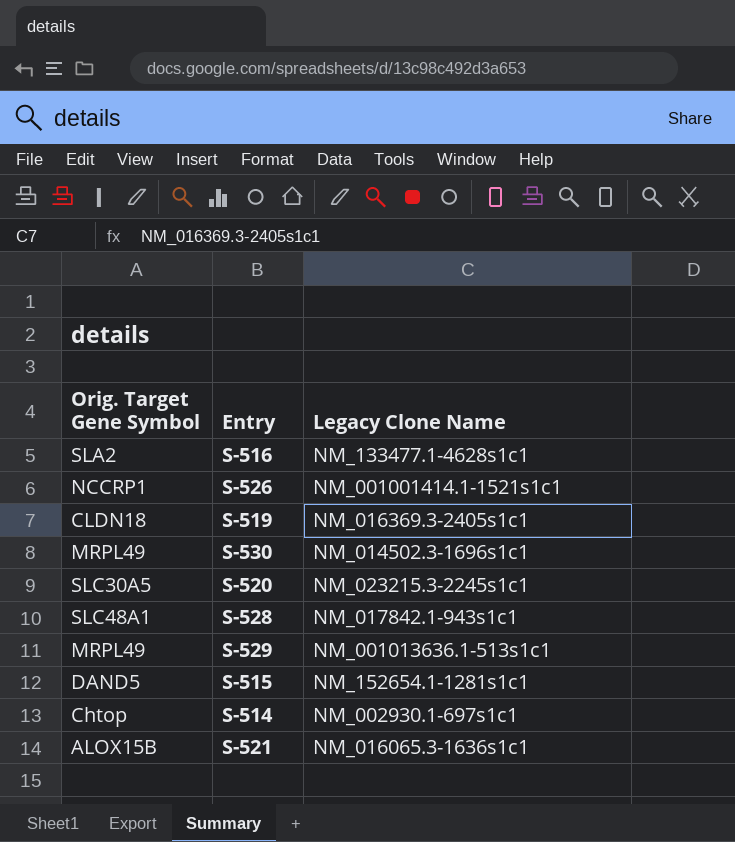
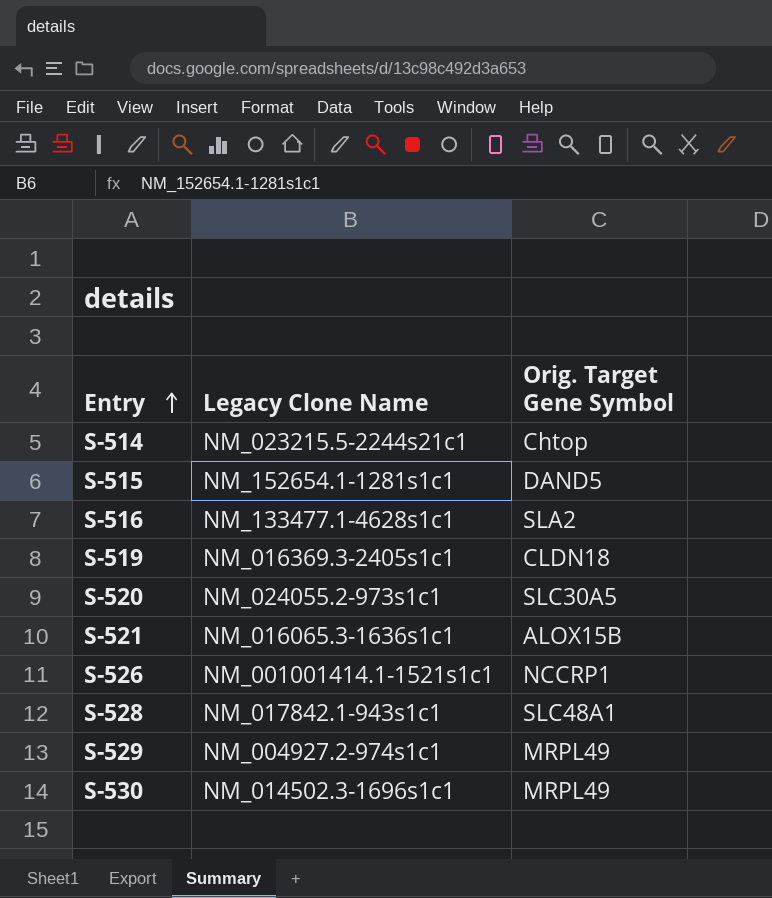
row order: none -> Entry ascending
column Orig. Target Gene Symbol | position: 1 -> 3
S-514 | Legacy Clone Name: NM_002930.1-697s1c1 -> NM_023215.5-2244s21c1
S-520 | Legacy Clone Name: NM_023215.3-2245s1c1 -> NM_024055.2-973s1c1
S-529 | Legacy Clone Name: NM_001013636.1-513s1c1 -> NM_004927.2-974s1c1

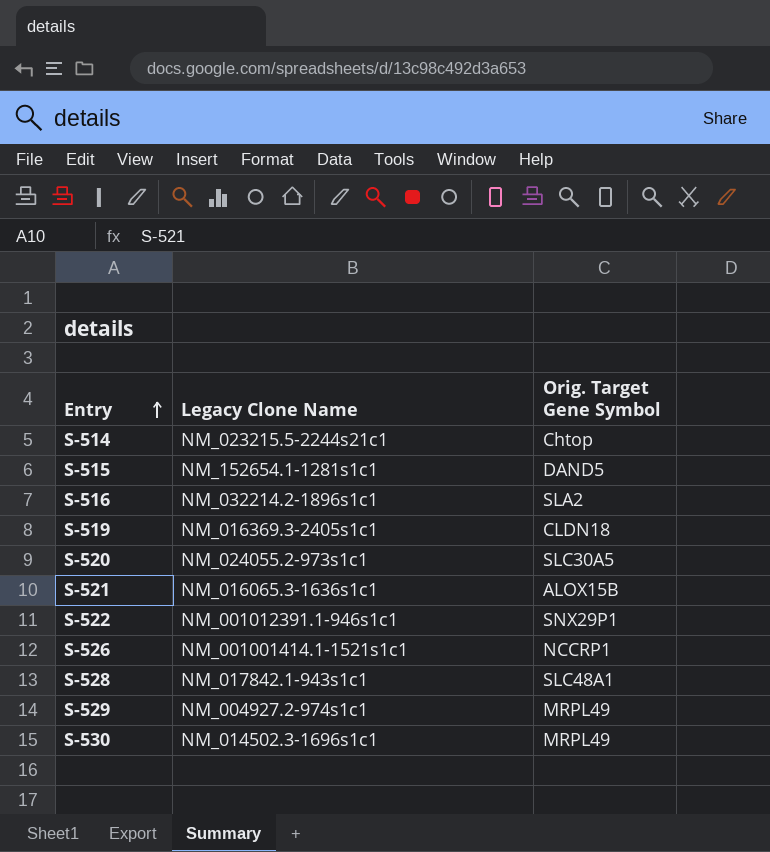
S-516 | Legacy Clone Name: NM_133477.1-4628s1c1 -> NM_032214.2-1896s1c1
row S-522: none -> NM_001012391.1-946s1c1 | SNX29P1

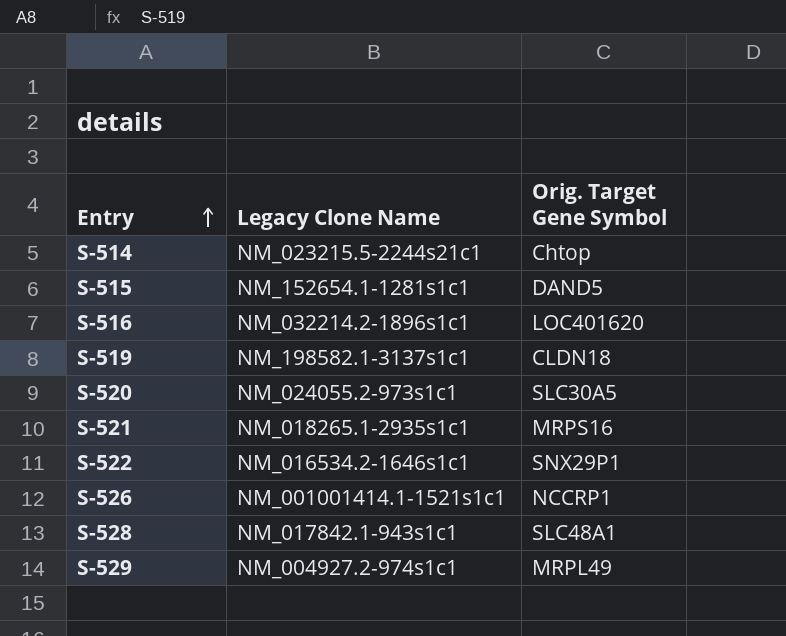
row S-530: NM_014502.3-1696s1c1 | MRPL49 -> none
S-516 | Orig. Target Gene Symbol: SLA2 -> LOC401620
S-519 | Legacy Clone Name: NM_016369.3-2405s1c1 -> NM_198582.1-3137s1c1
S-521 | Legacy Clone Name: NM_016065.3-1636s1c1 -> NM_018265.1-2935s1c1
S-521 | Orig. Target Gene Symbol: ALOX15B -> MRPS16
S-522 | Legacy Clone Name: NM_001012391.1-946s1c1 -> NM_016534.2-1646s1c1

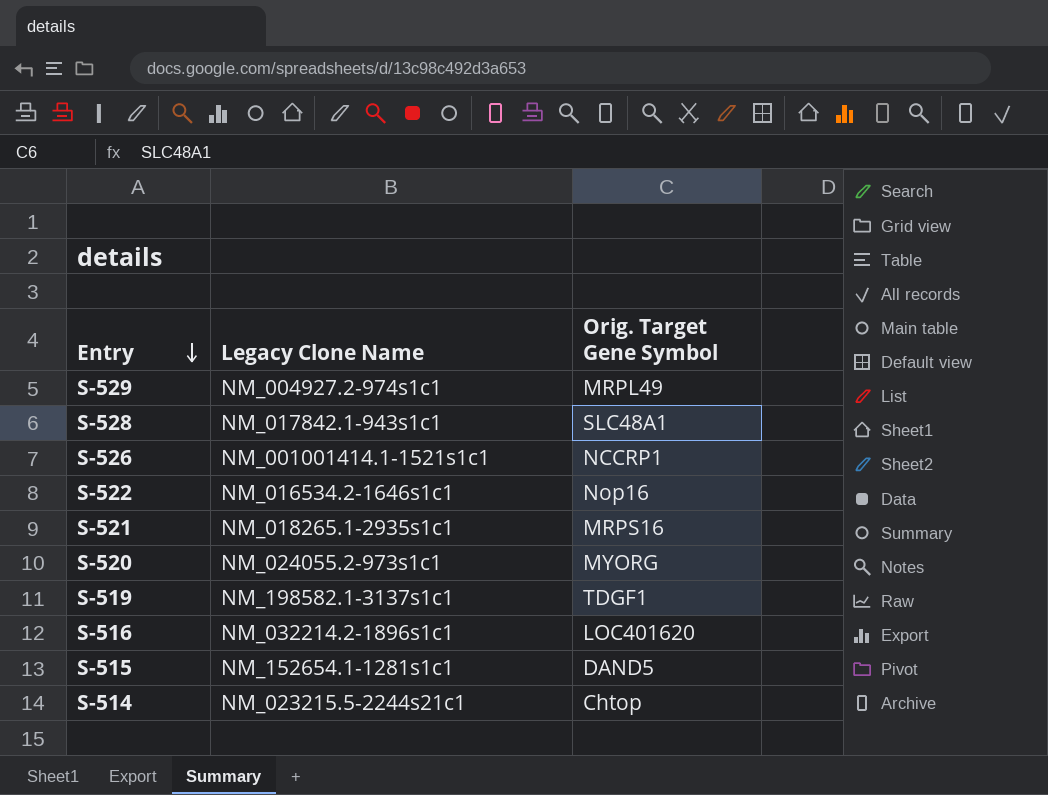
row order: Entry ascending -> Entry descending
S-522 | Orig. Target Gene Symbol: SNX29P1 -> Nop16
S-520 | Orig. Target Gene Symbol: SLC30A5 -> MYORG
S-519 | Orig. Target Gene Symbol: CLDN18 -> TDGF1

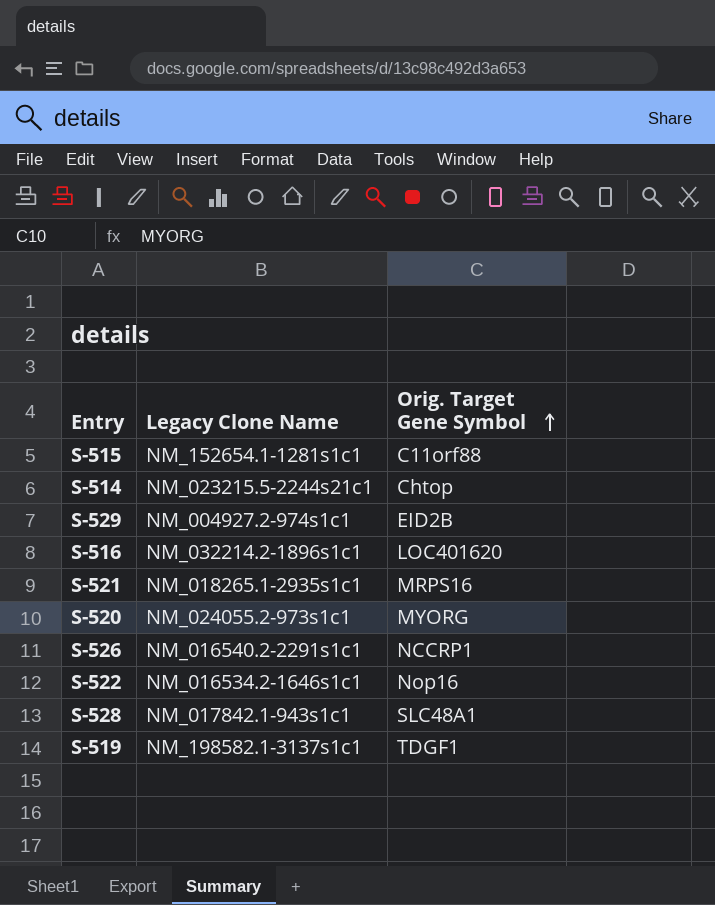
row order: Entry descending -> Orig. Target Gene Symbol ascending
S-515 | Orig. Target Gene Symbol: DAND5 -> C11orf88
S-529 | Orig. Target Gene Symbol: MRPL49 -> EID2B
S-526 | Legacy Clone Name: NM_001001414.1-1521s1c1 -> NM_016540.2-2291s1c1

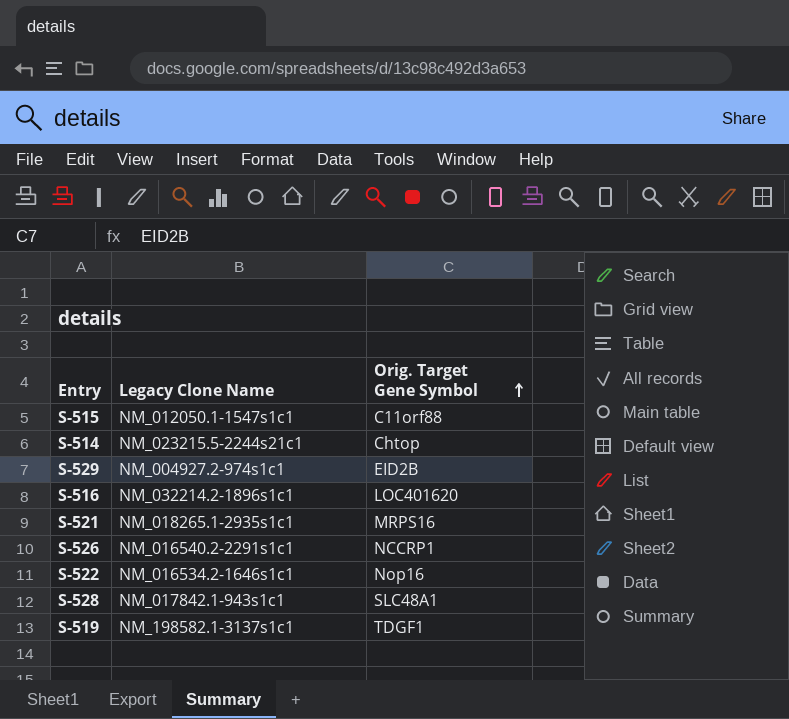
row S-520: NM_024055.2-973s1c1 | MYORG -> none
S-515 | Legacy Clone Name: NM_152654.1-1281s1c1 -> NM_012050.1-1547s1c1

